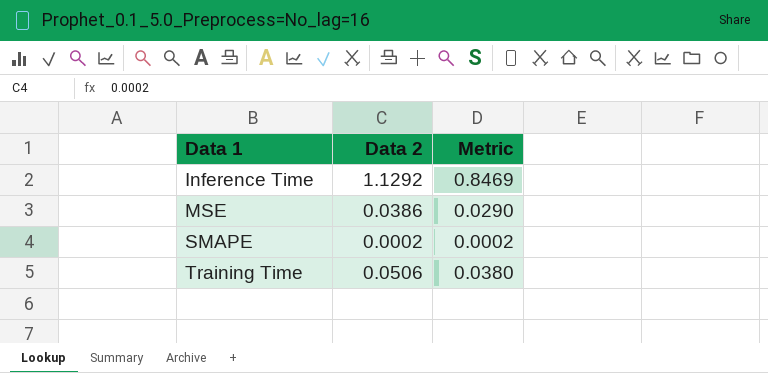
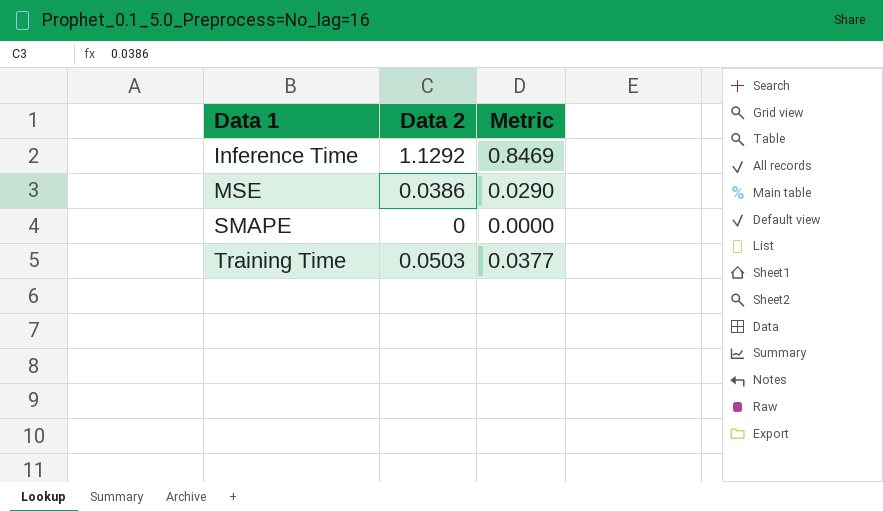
SMAPE | Data 2: 0.0002 -> 0
SMAPE | Metric: 0.0002 -> 0.0000
Training Time | Data 2: 0.0506 -> 0.0503
Training Time | Metric: 0.0380 -> 0.0377

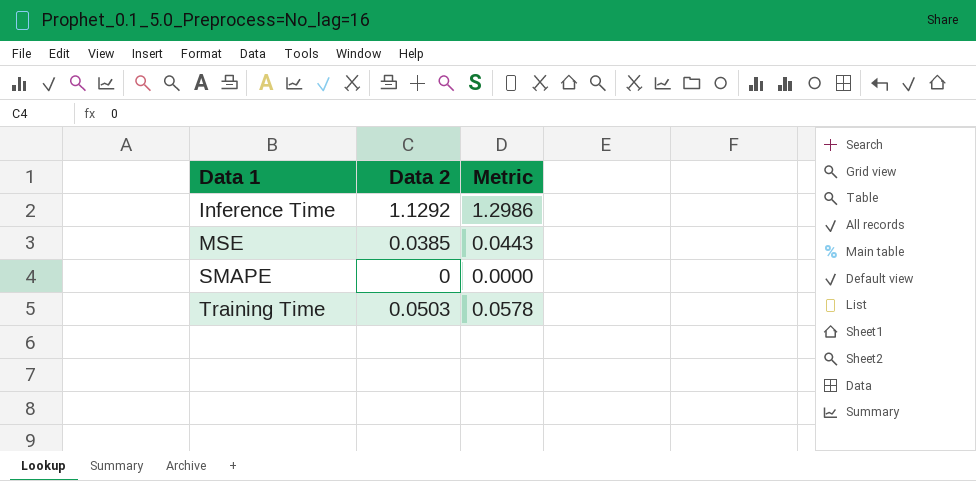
column Metric | formula: [Data 2] * 0.75 -> [Data 2] * 1.15
MSE | Data 2: 0.0386 -> 0.0385

